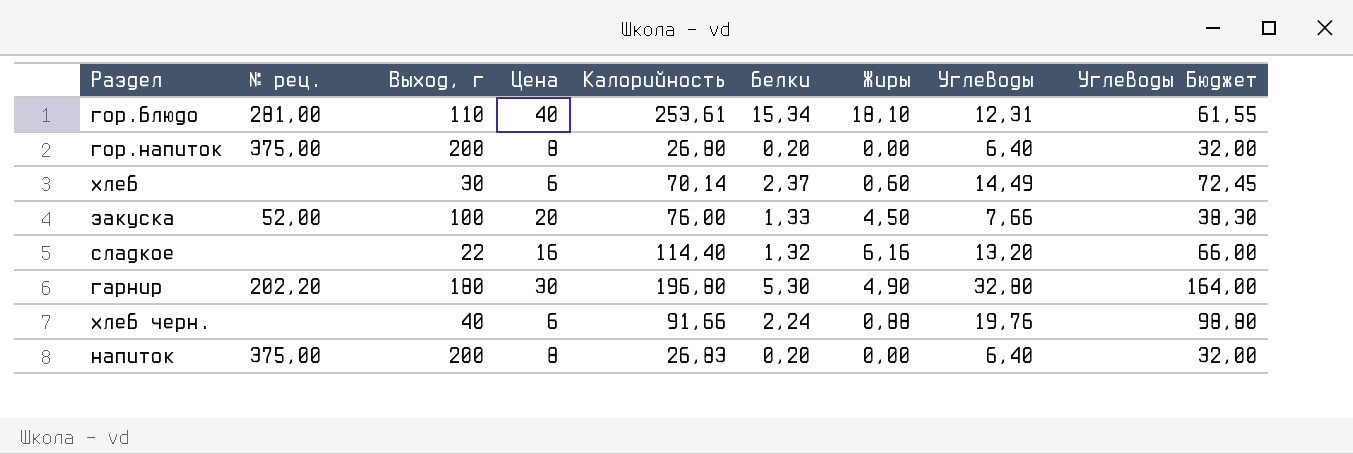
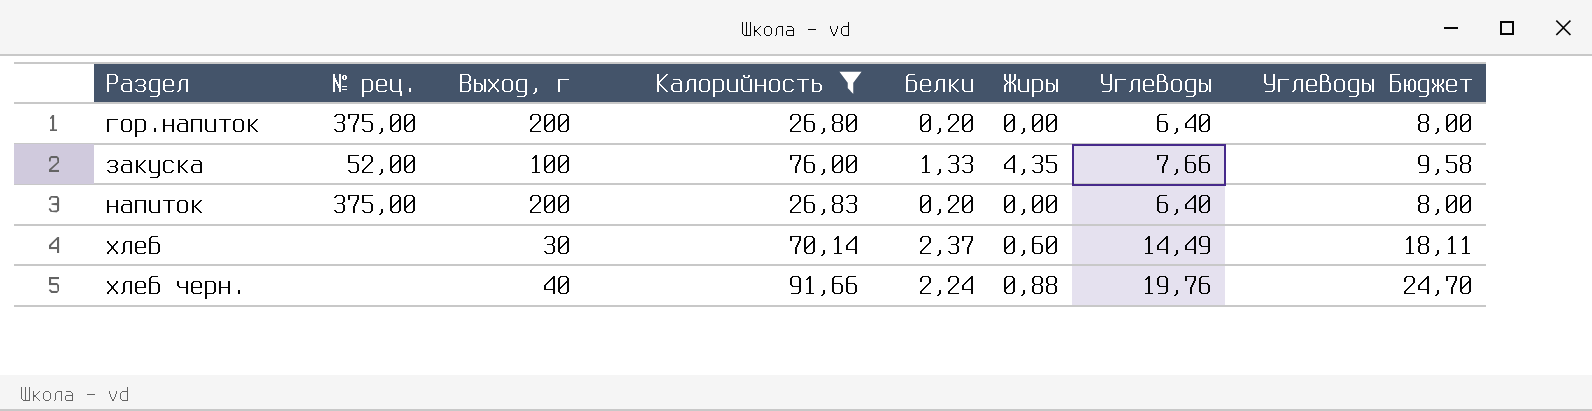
filter: none -> Калорийность <= 91,66
row order: none -> Раздел ascending
column Цена | position: 4 -> none
column Углеводы Бюджет | formula: [Углеводы] * 5 -> [Углеводы] * 1,25
закуска | Жиры: 4,50 -> 4,35

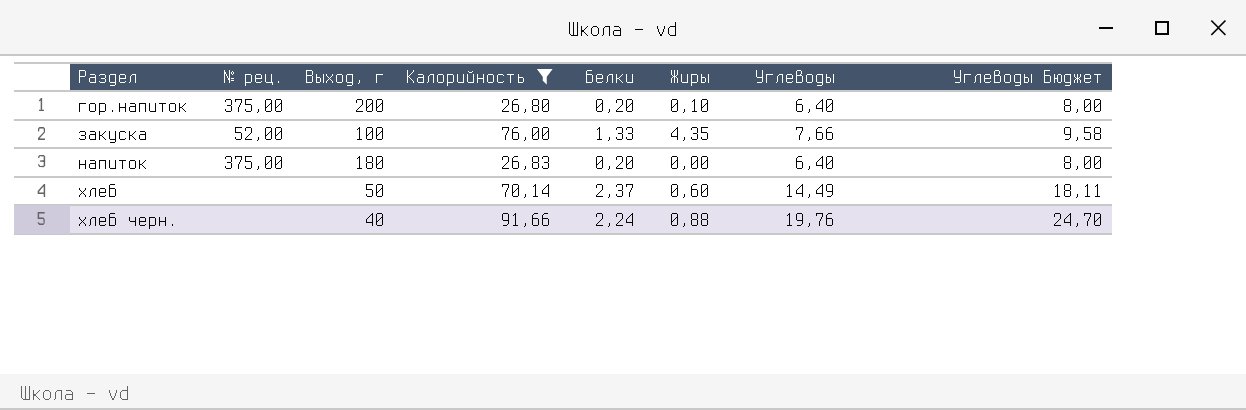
гор.напиток | Жиры: 0,00 -> 0,10
напиток | Выход, г: 200 -> 180
хлеб | Выход, г: 30 -> 50

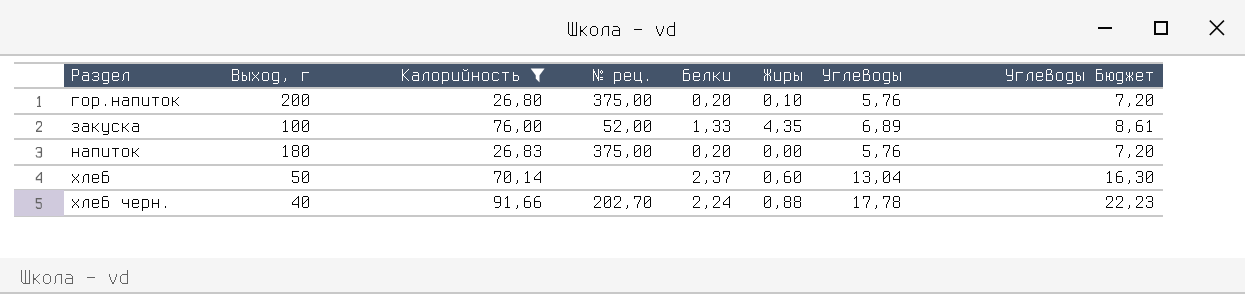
column № рец. | position: 2 -> 4
гор.напиток | Углеводы: 6,40 -> 5,76
гор.напиток | Углеводы Бюджет: 8,00 -> 7,20
закуска | Углеводы: 7,66 -> 6,89
закуска | Углеводы Бюджет: 9,58 -> 8,61
напиток | Углеводы: 6,40 -> 5,76
напиток | Углеводы Бюджет: 8,00 -> 7,20
хлеб | Углеводы: 14,49 -> 13,04
хлеб | Углеводы Бюджет: 18,11 -> 16,30
хлеб черн. | № рец.: none -> 202,70
хлеб черн. | Углеводы: 19,76 -> 17,78
хлеб черн. | Углеводы Бюджет: 24,70 -> 22,23

